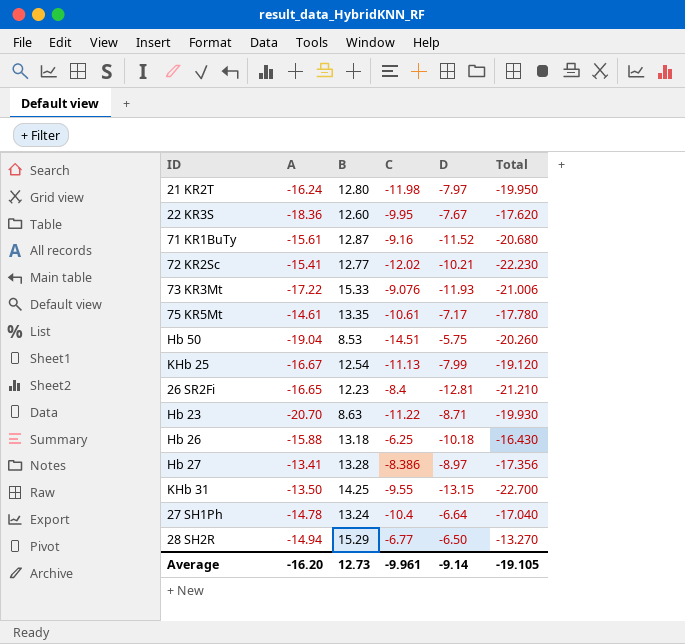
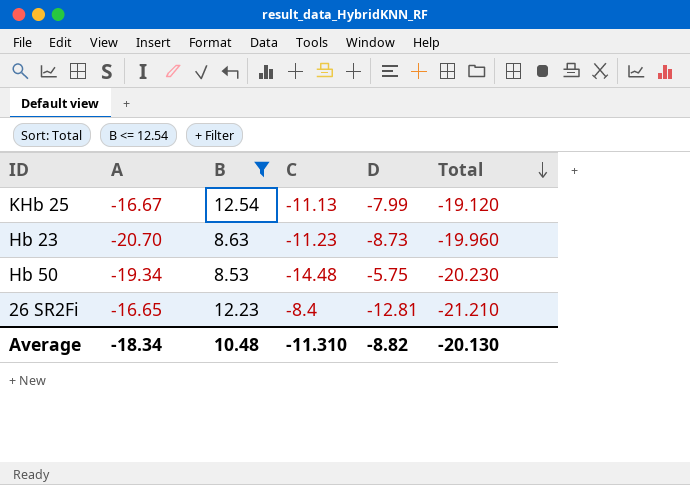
filter: none -> B <= 12.54
row order: none -> Total descending
Hb 23 | C: -11.22 -> -11.23
Hb 23 | D: -8.71 -> -8.73
Hb 23 | Total: -19.930 -> -19.960
Hb 50 | A: -19.04 -> -19.34
Hb 50 | C: -14.51 -> -14.48
Hb 50 | Total: -20.260 -> -20.230
Average | A: -16.20 -> -18.34
Average | B: 12.73 -> 10.48
Average | C: -9.961 -> -11.310
Average | D: -9.14 -> -8.82
Average | Total: -19.105 -> -20.130

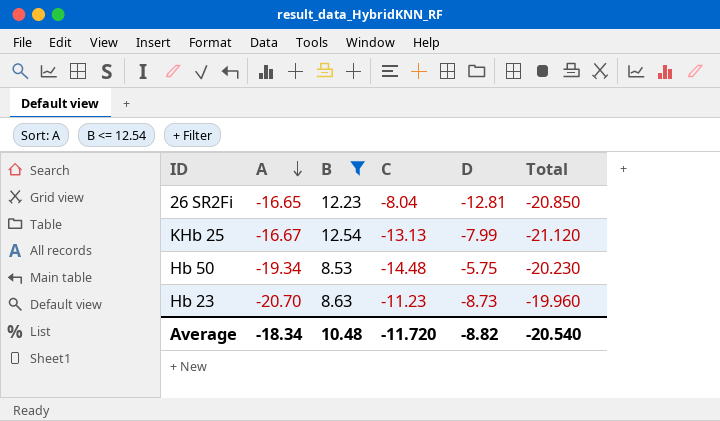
row order: Total descending -> A descending
26 SR2Fi | C: -8.4 -> -8.04
26 SR2Fi | Total: -21.210 -> -20.850
KHb 25 | C: -11.13 -> -13.13
KHb 25 | Total: -19.120 -> -21.120
Average | C: -11.310 -> -11.720
Average | Total: -20.130 -> -20.540

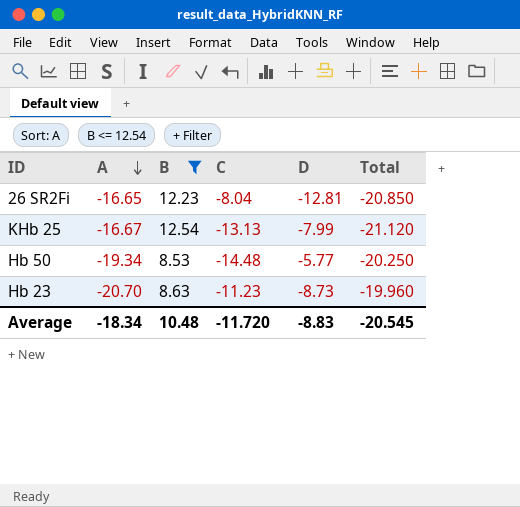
Hb 50 | D: -5.75 -> -5.77
Hb 50 | Total: -20.230 -> -20.250
Average | D: -8.82 -> -8.83
Average | Total: -20.540 -> -20.545

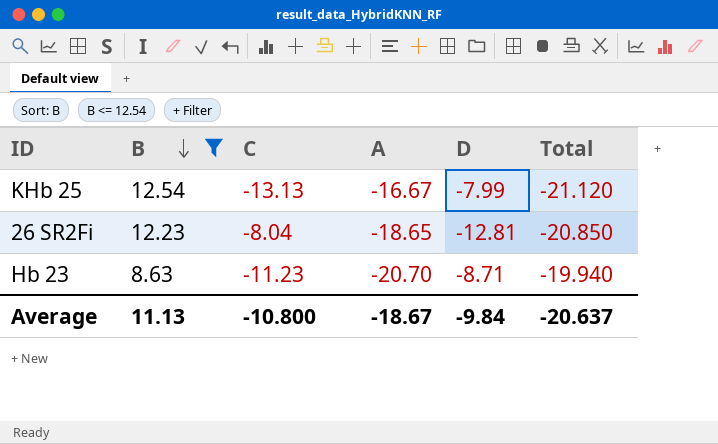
row order: A descending -> B descending
column A | position: 2 -> 4
row Hb 50: -19.34 | 8.53 | -14.48 | -5.77 | -20.250 -> none
26 SR2Fi | A: -16.65 -> -18.65
Hb 23 | D: -8.73 -> -8.71
Hb 23 | Total: -19.960 -> -19.940
Average | B: 10.48 -> 11.13
Average | C: -11.720 -> -10.800
Average | A: -18.34 -> -18.67
Average | D: -8.83 -> -9.84
Average | Total: -20.545 -> -20.637

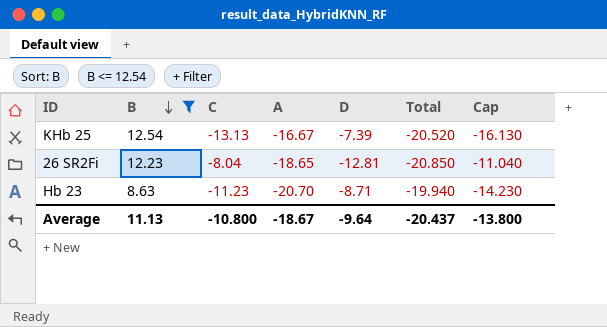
column Cap | formula: none -> [C] - 3
KHb 25 | D: -7.99 -> -7.39
KHb 25 | Total: -21.120 -> -20.520
Average | D: -9.84 -> -9.64
Average | Total: -20.637 -> -20.437

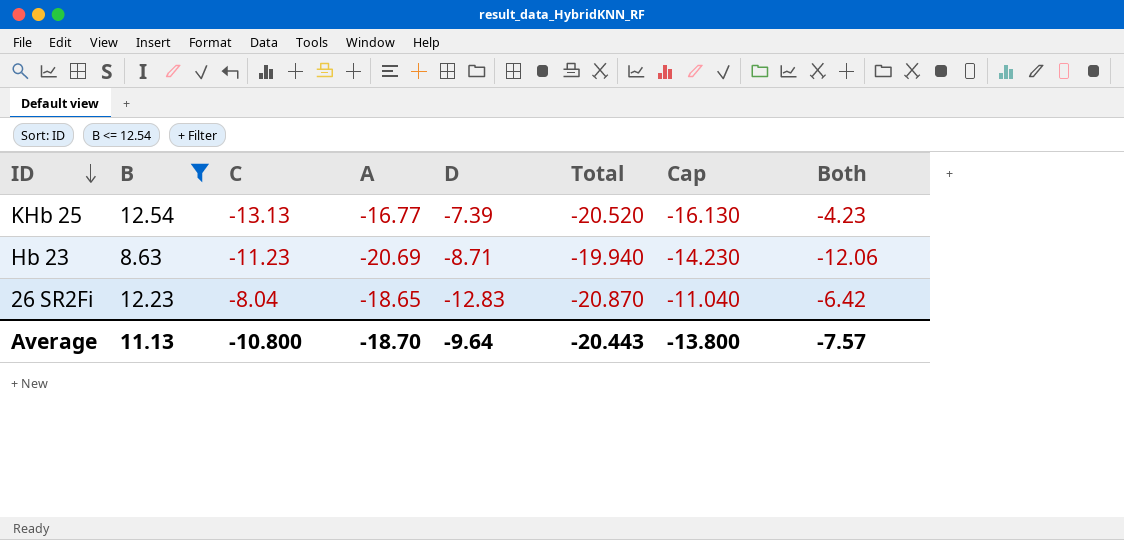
row order: B descending -> ID descending
column Both | formula: none -> [B] + [A]
KHb 25 | A: -16.67 -> -16.77
Hb 23 | A: -20.70 -> -20.69
26 SR2Fi | D: -12.81 -> -12.83
26 SR2Fi | Total: -20.850 -> -20.870
Average | A: -18.67 -> -18.70
Average | Total: -20.437 -> -20.443

